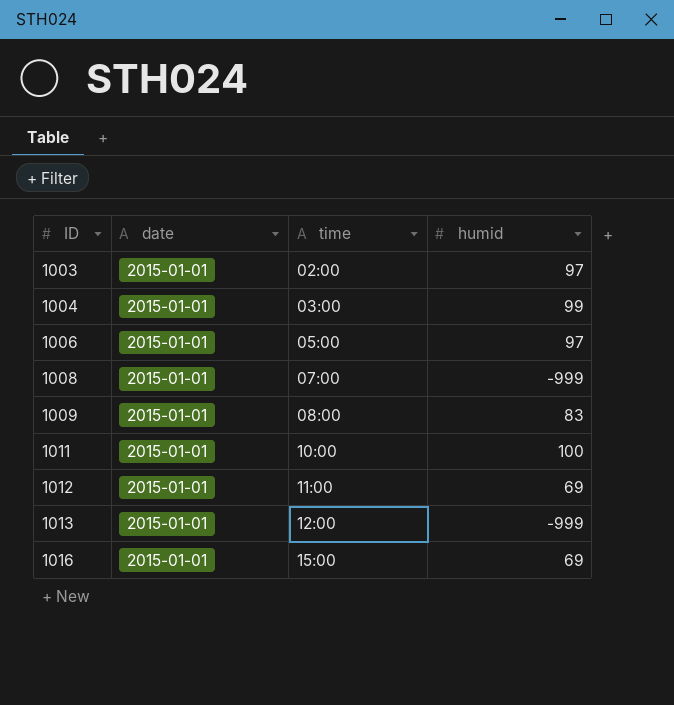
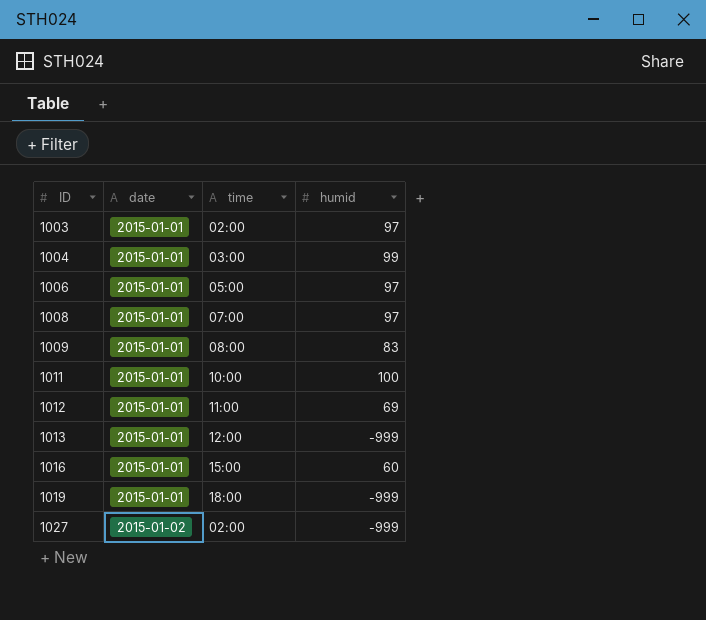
1008 | humid: -999 -> 97
1016 | humid: 69 -> 60
row 1019: none -> 2015-01-01 | 18:00 | -999
row 1027: none -> 2015-01-02 | 02:00 | -999

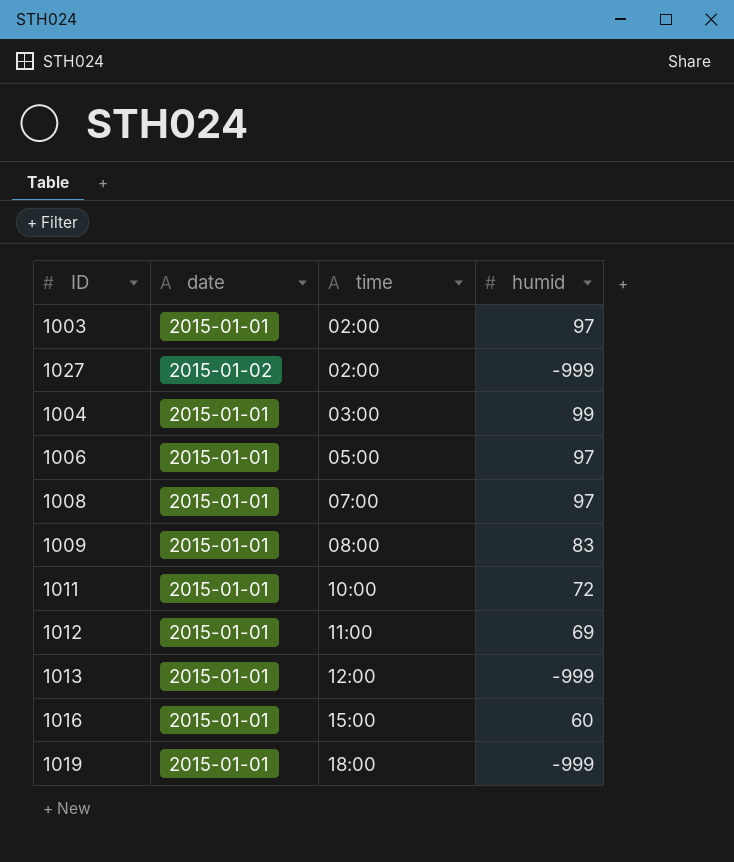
row order: ID ascending -> time ascending
1011 | humid: 100 -> 72

